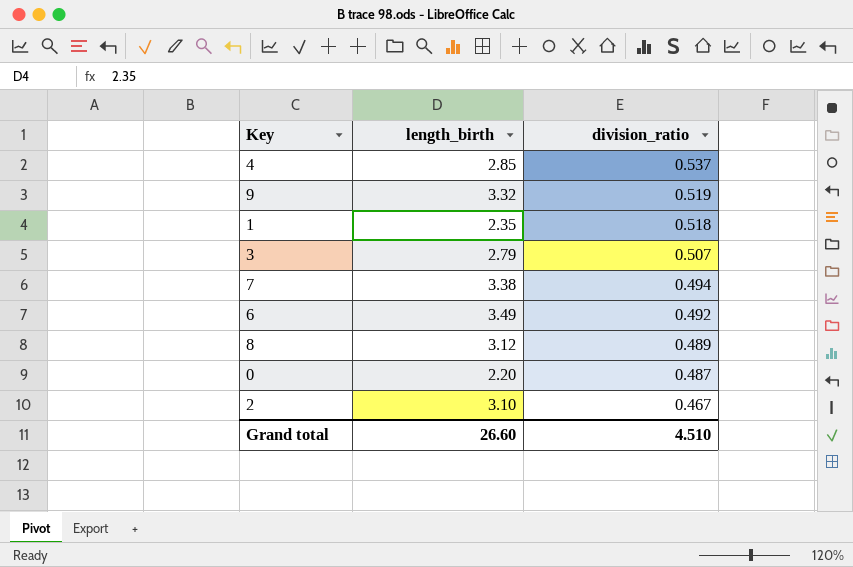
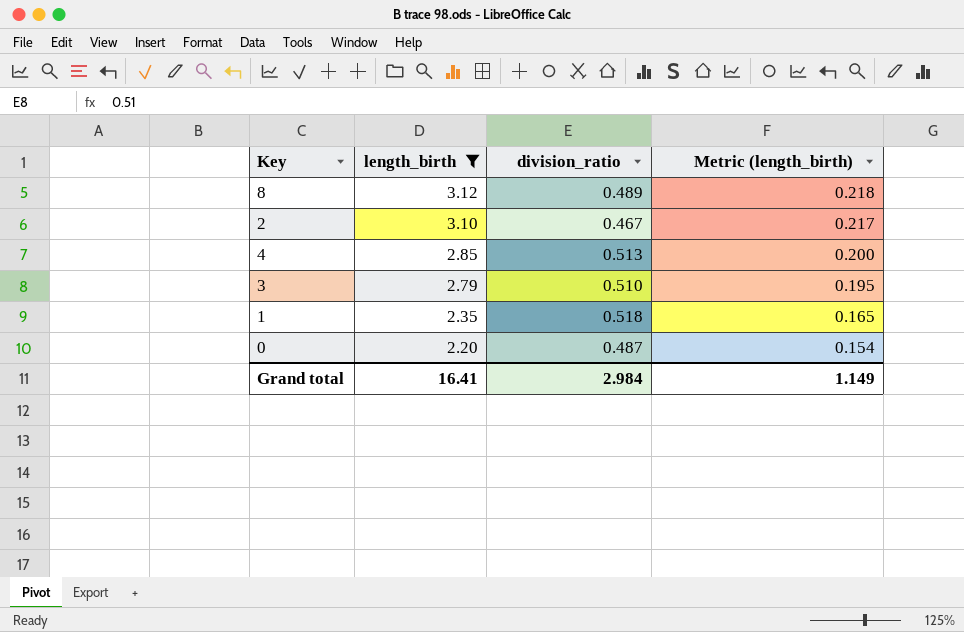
filter: none -> length_birth <= 3.12
row order: division_ratio descending -> length_birth descending
column Metric (length_birth) | formula: none -> [length_birth] * 0.07
4 | division_ratio: 0.537 -> 0.513
3 | division_ratio: 0.507 -> 0.510
Grand total | length_birth: 26.60 -> 16.41
Grand total | division_ratio: 4.510 -> 2.984

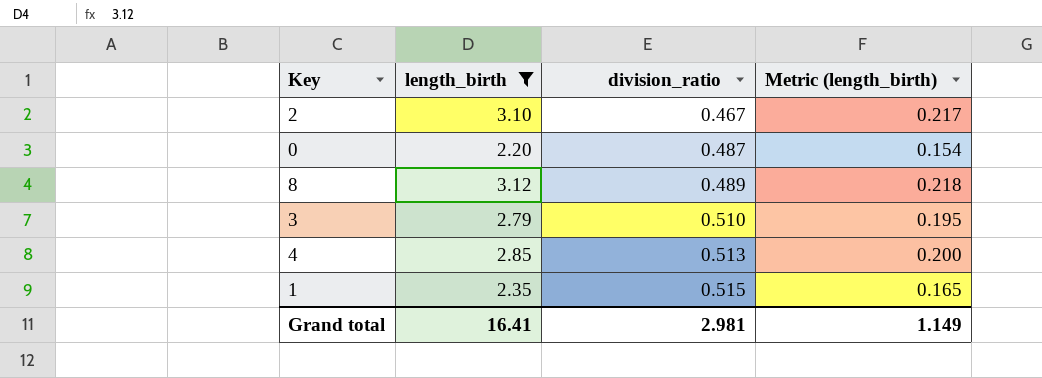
row order: length_birth descending -> division_ratio ascending
1 | division_ratio: 0.518 -> 0.515
Grand total | division_ratio: 2.984 -> 2.981

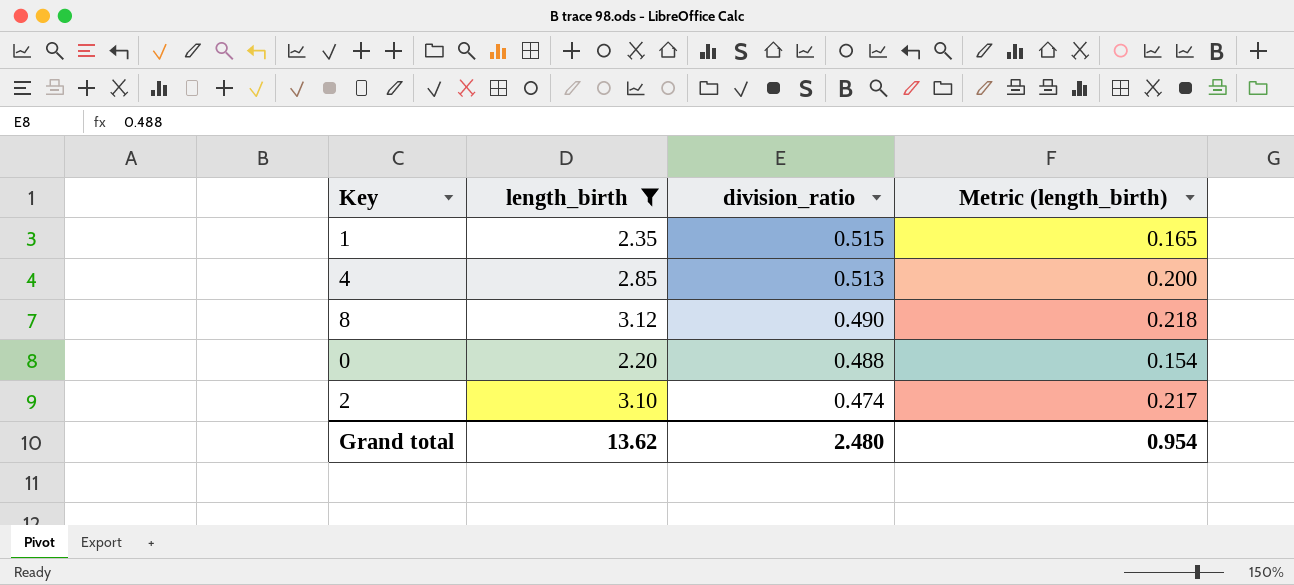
row order: division_ratio ascending -> division_ratio descending
row 3: 2.79 | 0.510 | 0.195 -> none
8 | division_ratio: 0.489 -> 0.490
0 | division_ratio: 0.487 -> 0.488
2 | division_ratio: 0.467 -> 0.474
Grand total | length_birth: 16.41 -> 13.62
Grand total | division_ratio: 2.981 -> 2.480
Grand total | Metric (length_birth): 1.149 -> 0.954

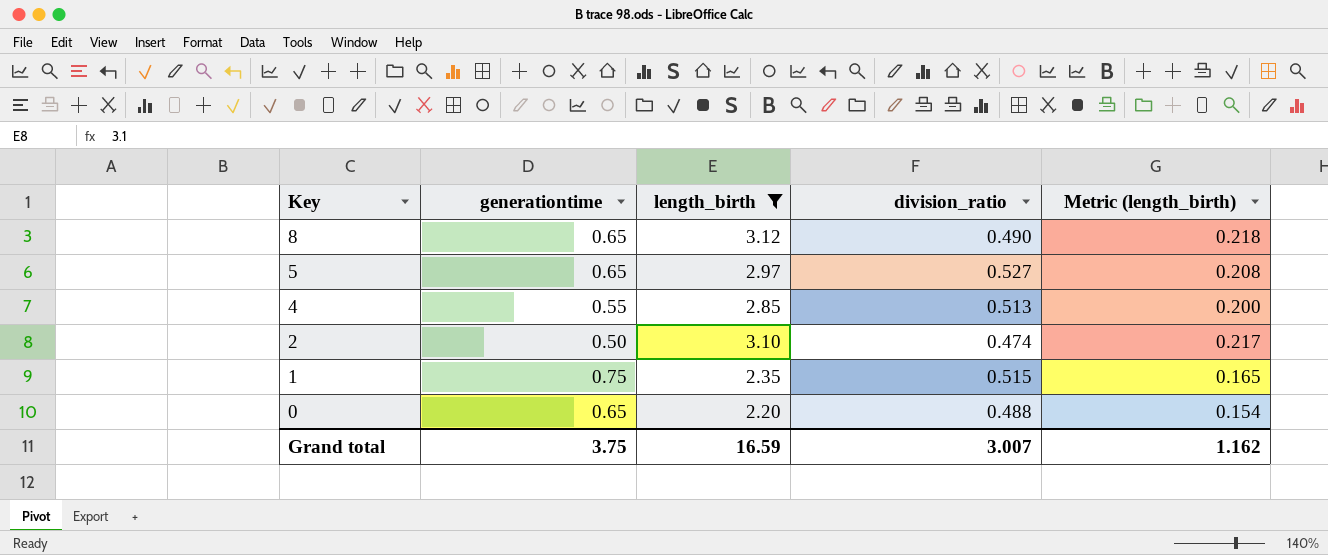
row order: division_ratio descending -> Key descending
column generationtime | position: none -> 2
row 5: none -> 0.65 | 2.97 | 0.527 | 0.208
Grand total | length_birth: 13.62 -> 16.59
Grand total | division_ratio: 2.480 -> 3.007
Grand total | Metric (length_birth): 0.954 -> 1.162

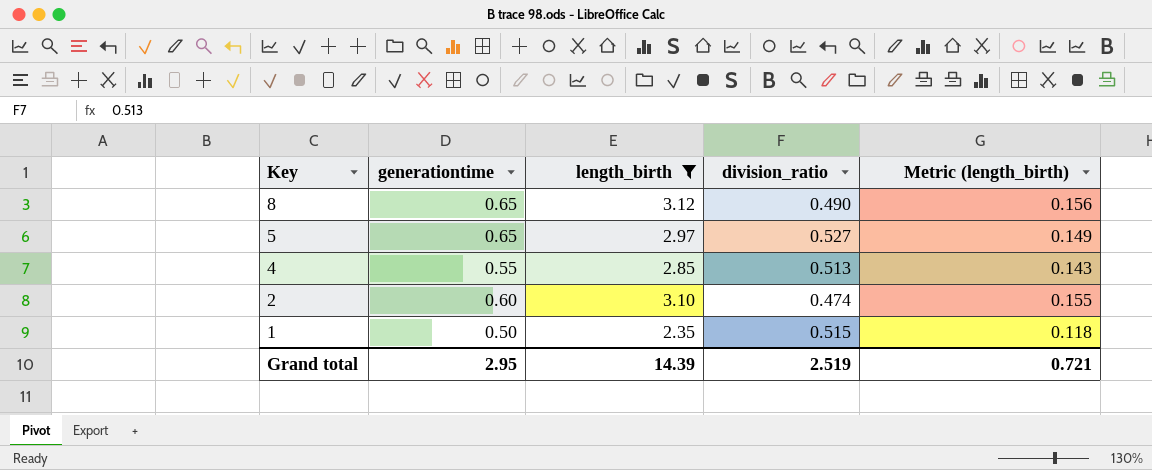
column Metric (length_birth) | formula: [length_birth] * 0.07 -> [length_birth] * 0.05
row 0: 0.65 | 2.20 | 0.488 | 0.154 -> none
2 | generationtime: 0.50 -> 0.60
1 | generationtime: 0.75 -> 0.50
Grand total | generationtime: 3.75 -> 2.95
Grand total | length_birth: 16.59 -> 14.39
Grand total | division_ratio: 3.007 -> 2.519
Grand total | Metric (length_birth): 1.162 -> 0.721

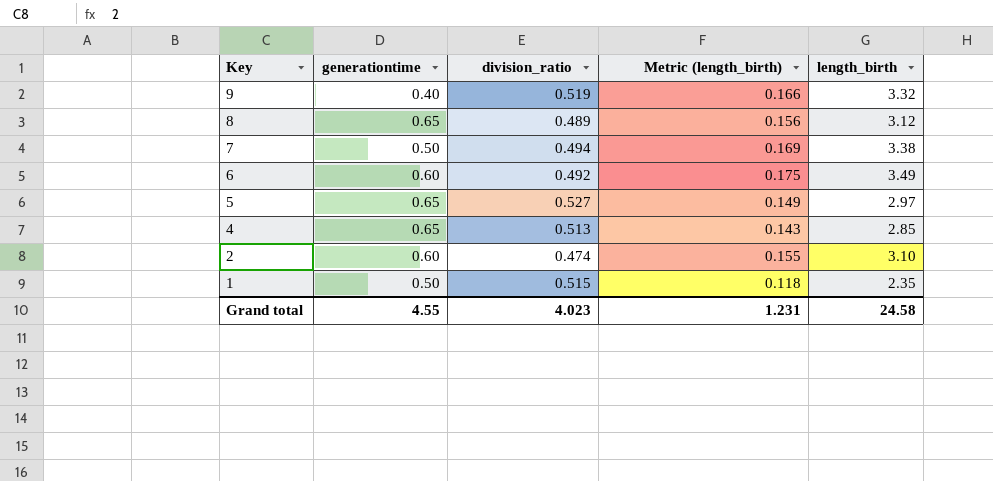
filter: length_birth <= 3.12 -> none
column length_birth | position: 3 -> 5
8 | division_ratio: 0.490 -> 0.489
4 | generationtime: 0.55 -> 0.65
Grand total | generationtime: 2.95 -> 4.55
Grand total | division_ratio: 2.519 -> 4.023
Grand total | Metric (length_birth): 0.721 -> 1.231
Grand total | length_birth: 14.39 -> 24.58

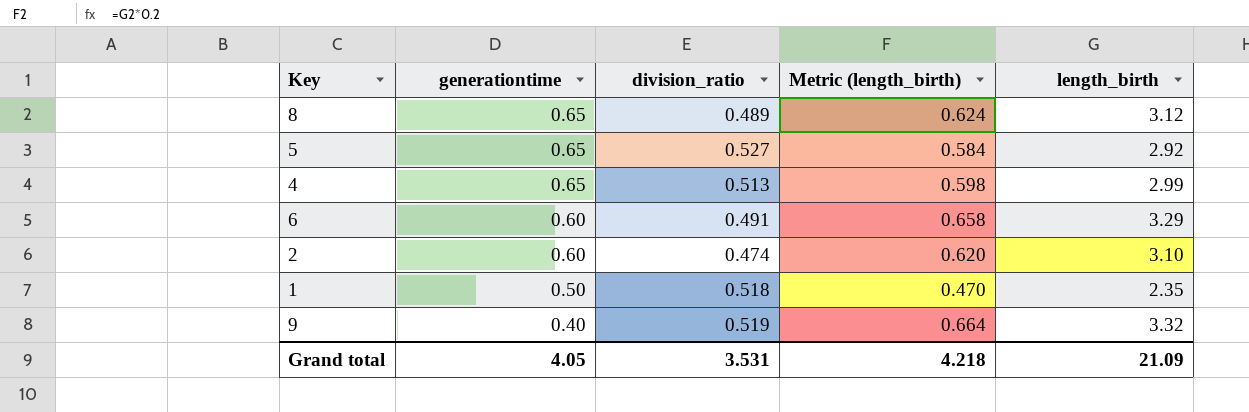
row order: Key descending -> generationtime descending
column Metric (length_birth) | formula: [length_birth] * 0.05 -> [length_birth] * 0.2
row 7: 0.50 | 0.494 | 0.169 | 3.38 -> none
5 | length_birth: 2.97 -> 2.92
4 | length_birth: 2.85 -> 2.99
6 | division_ratio: 0.492 -> 0.491
6 | length_birth: 3.49 -> 3.29
1 | division_ratio: 0.515 -> 0.518
Grand total | generationtime: 4.55 -> 4.05
Grand total | division_ratio: 4.023 -> 3.531
Grand total | Metric (length_birth): 1.231 -> 4.218
Grand total | length_birth: 24.58 -> 21.09

